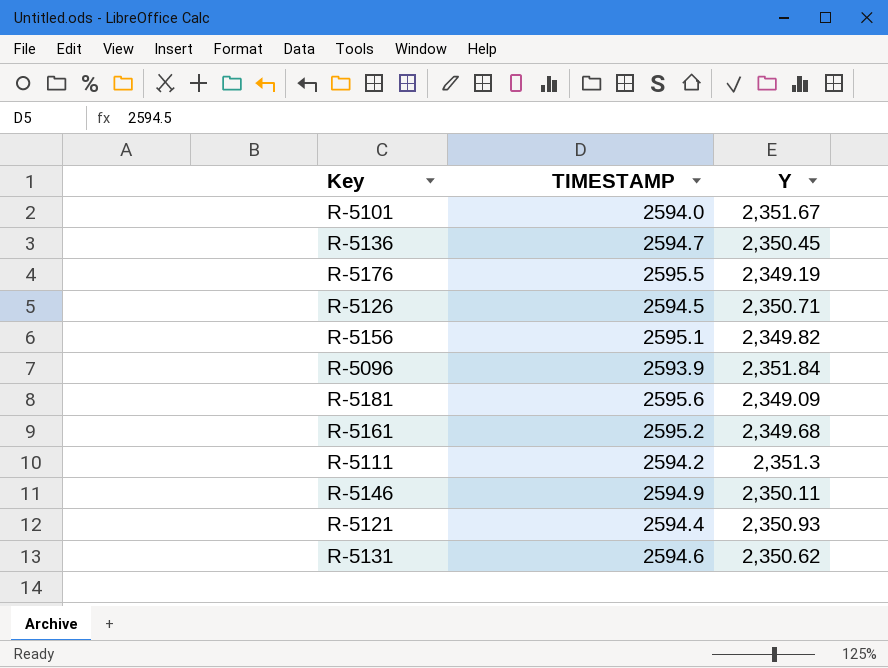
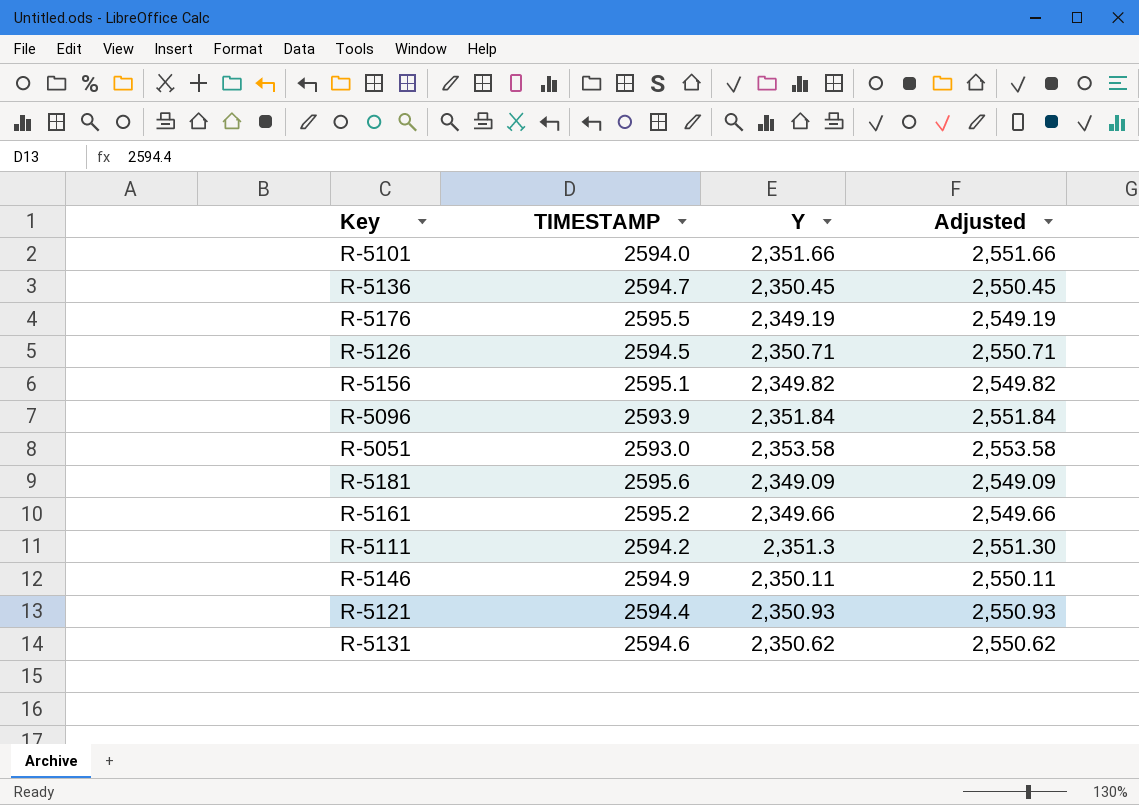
column Adjusted | formula: none -> [Y] + 200
R-5101 | Y: 2,351.67 -> 2,351.66
row R-5051: none -> 2593.0 | 2,353.58 | 2,553.58
R-5161 | Y: 2,349.68 -> 2,349.66

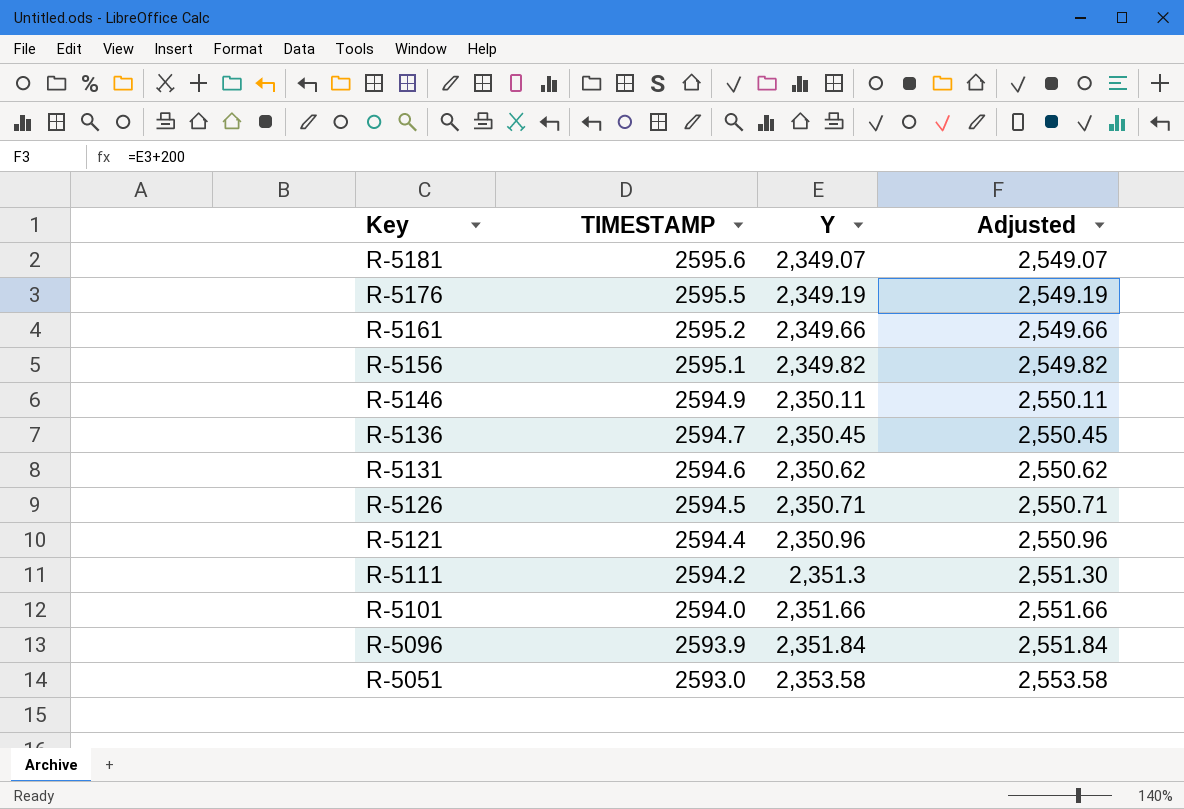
row order: none -> Key descending
R-5181 | Y: 2,349.09 -> 2,349.07
R-5181 | Adjusted: 2,549.09 -> 2,549.07
R-5121 | Y: 2,350.93 -> 2,350.96
R-5121 | Adjusted: 2,550.93 -> 2,550.96

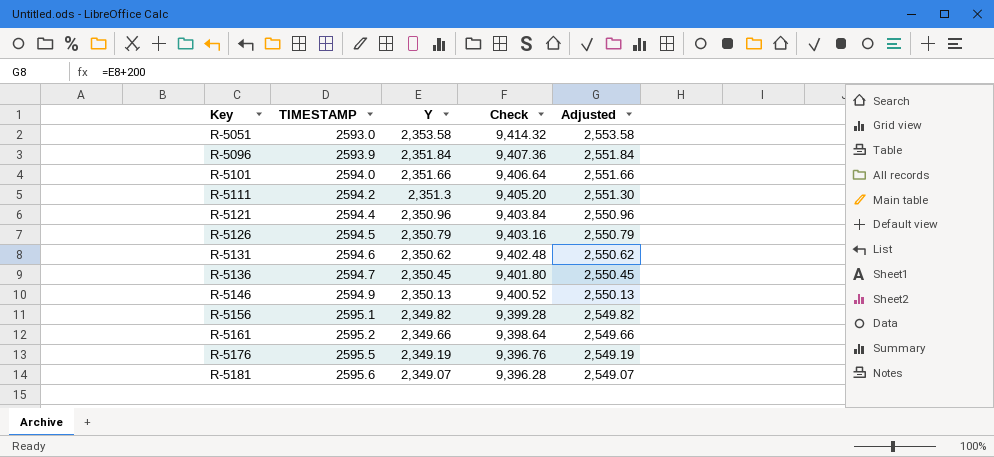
row order: Key descending -> Key ascending
column Check | formula: none -> [Y] * 4
R-5126 | Y: 2,350.71 -> 2,350.79
R-5126 | Adjusted: 2,550.71 -> 2,550.79
R-5146 | Y: 2,350.11 -> 2,350.13
R-5146 | Adjusted: 2,550.11 -> 2,550.13

